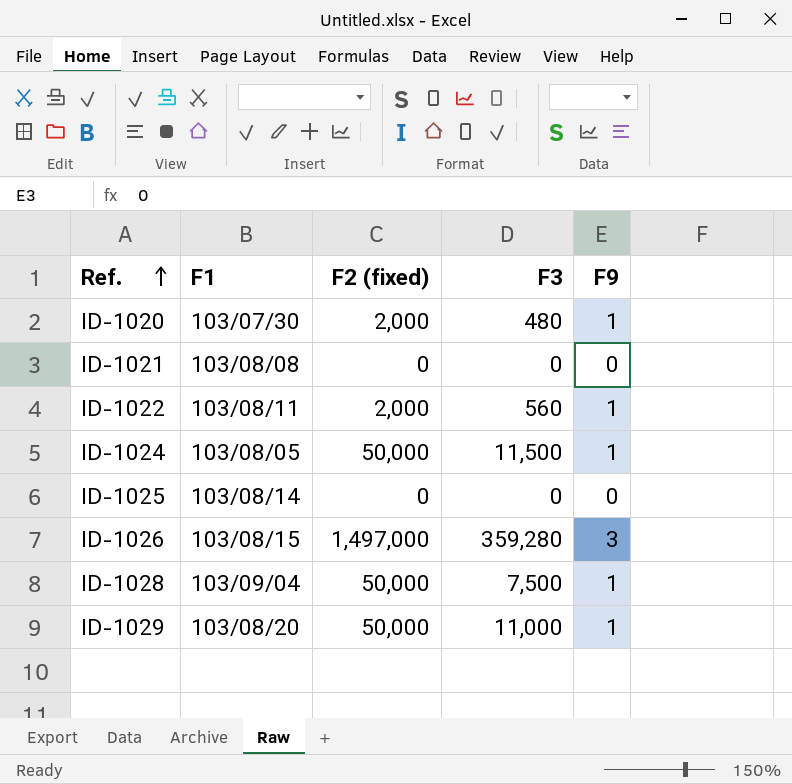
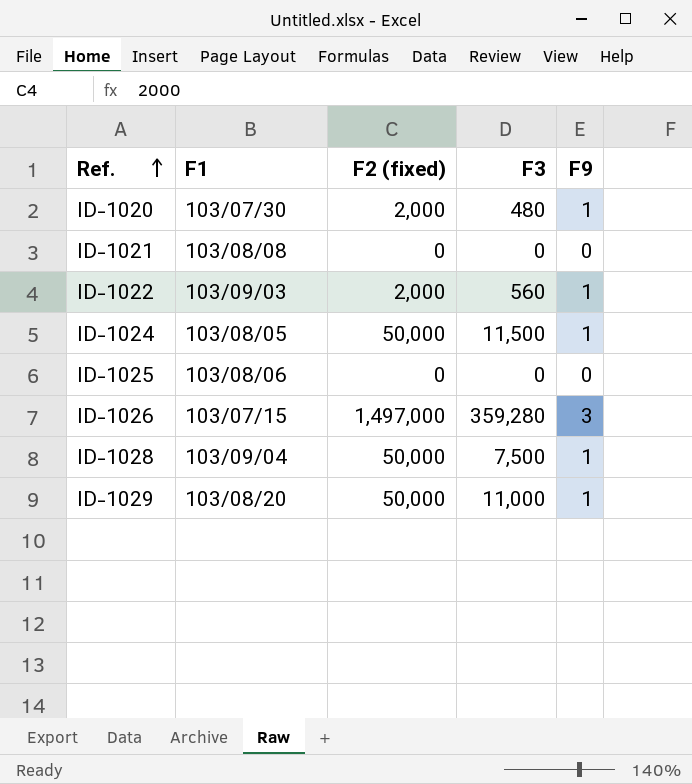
ID-1022 | F1: 103/08/11 -> 103/09/03
ID-1025 | F1: 103/08/14 -> 103/08/06
ID-1026 | F1: 103/08/15 -> 103/07/15

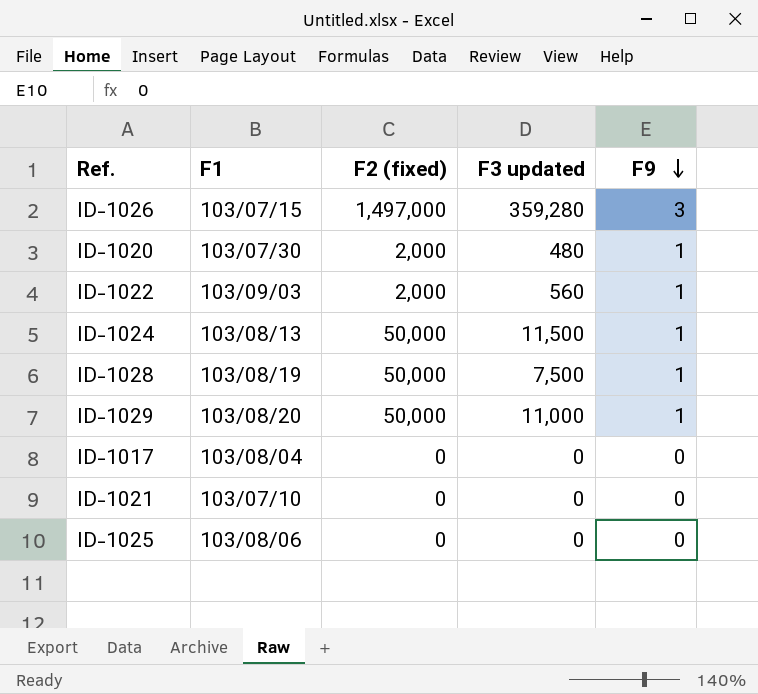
row order: Ref. ascending -> F9 descending
column name: F3 -> F3 updated
ID-1024 | F1: 103/08/05 -> 103/08/13
ID-1028 | F1: 103/09/04 -> 103/08/19
row ID-1017: none -> 103/08/04 | 0 | 0 | 0
ID-1021 | F1: 103/08/08 -> 103/07/10

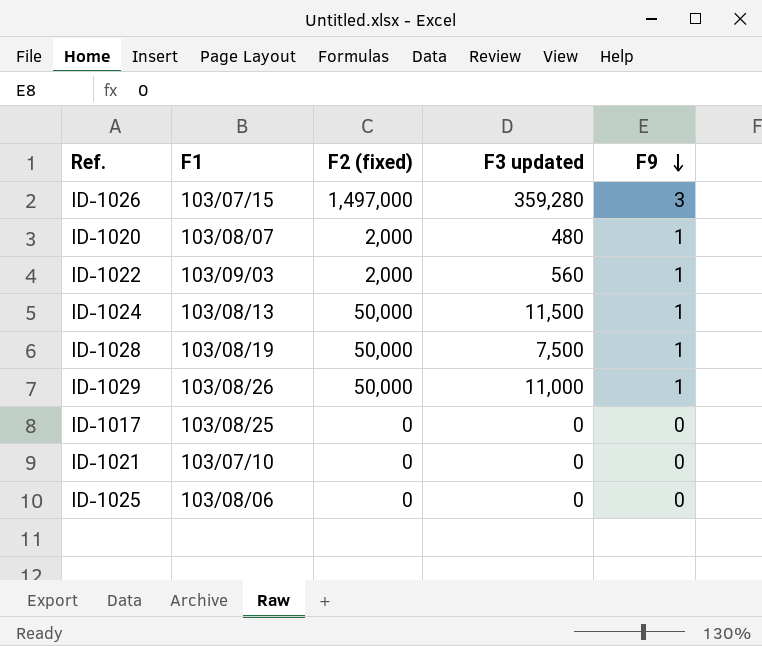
ID-1020 | F1: 103/07/30 -> 103/08/07
ID-1029 | F1: 103/08/20 -> 103/08/26
ID-1017 | F1: 103/08/04 -> 103/08/25

